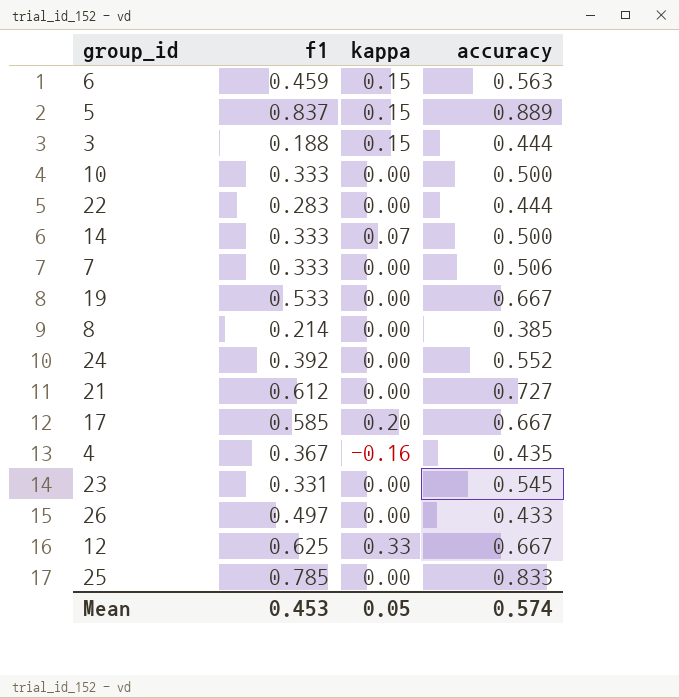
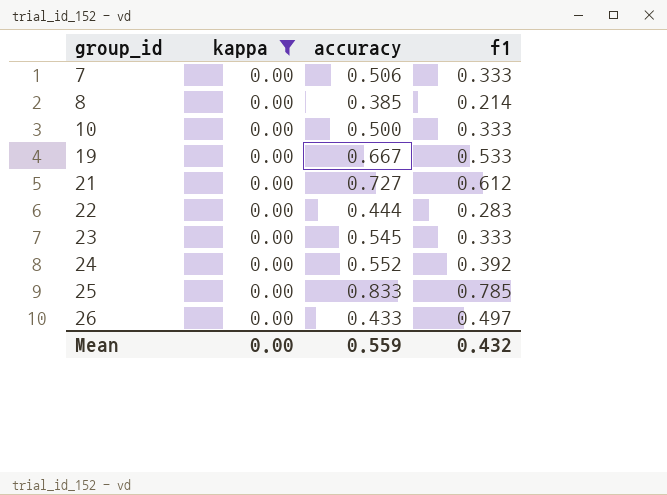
filter: none -> kappa = 0.00
row order: none -> group_id ascending
column f1 | position: 2 -> 4
23 | f1: 0.331 -> 0.333
Mean | kappa: 0.05 -> 0.00
Mean | accuracy: 0.574 -> 0.559
Mean | f1: 0.453 -> 0.432

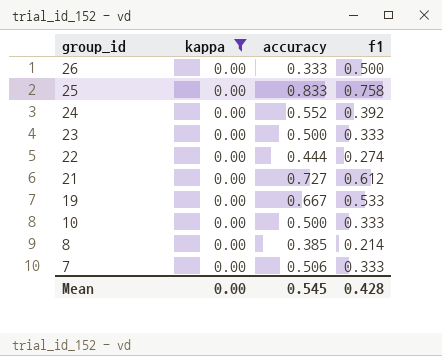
row order: group_id ascending -> group_id descending
26 | accuracy: 0.433 -> 0.333
26 | f1: 0.497 -> 0.500
25 | f1: 0.785 -> 0.758
23 | accuracy: 0.545 -> 0.500
22 | f1: 0.283 -> 0.274
Mean | accuracy: 0.559 -> 0.545
Mean | f1: 0.432 -> 0.428

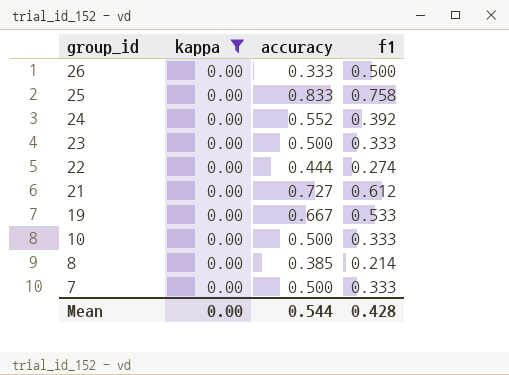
7 | accuracy: 0.506 -> 0.500
Mean | accuracy: 0.545 -> 0.544

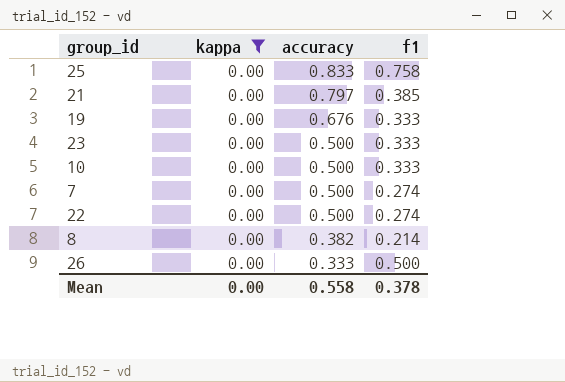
row order: group_id descending -> accuracy descending
row 24: 0.00 | 0.552 | 0.392 -> none
21 | accuracy: 0.727 -> 0.797
21 | f1: 0.612 -> 0.385
19 | accuracy: 0.667 -> 0.676
19 | f1: 0.533 -> 0.333
7 | f1: 0.333 -> 0.274
22 | accuracy: 0.444 -> 0.500
8 | accuracy: 0.385 -> 0.382
Mean | accuracy: 0.544 -> 0.558
Mean | f1: 0.428 -> 0.378

